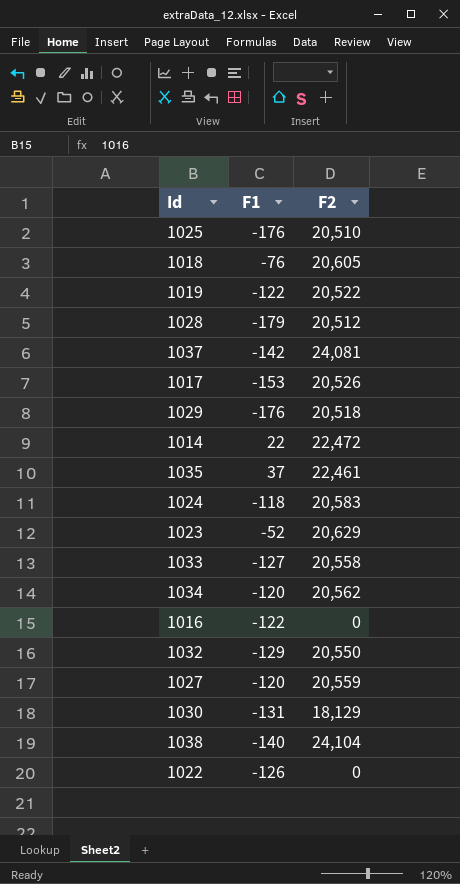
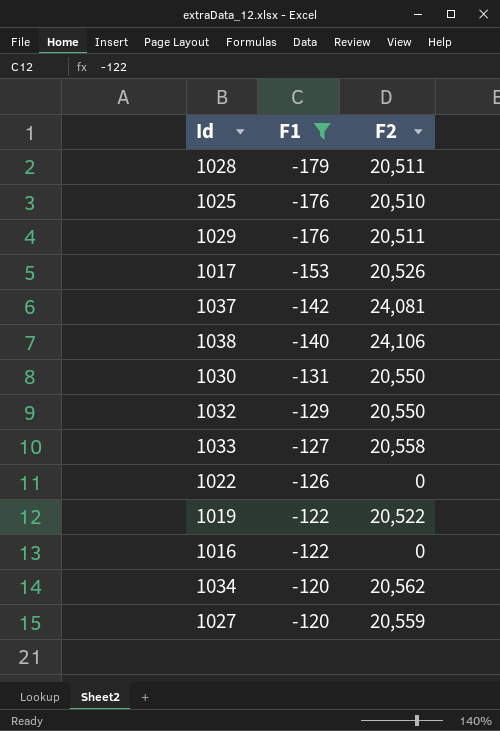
filter: none -> F1 <= -120
row order: none -> F1 ascending
1028 | F2: 20,512 -> 20,511
1029 | F2: 20,518 -> 20,511
1038 | F2: 24,104 -> 24,106
1030 | F2: 18,129 -> 20,550

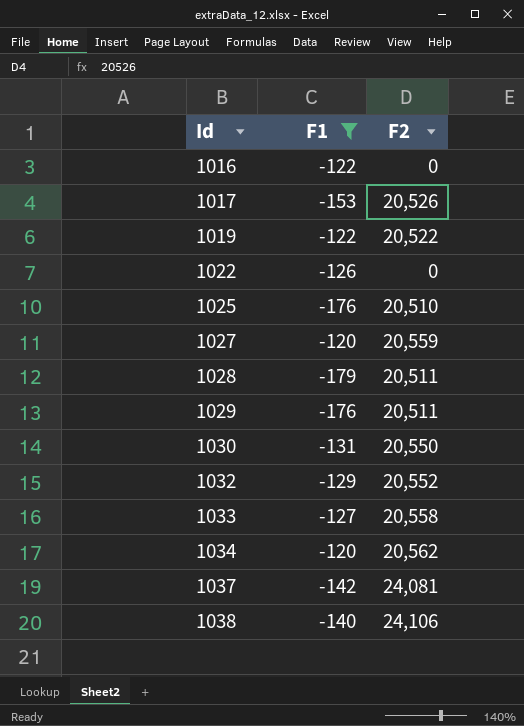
row order: F1 ascending -> Id ascending
1032 | F2: 20,550 -> 20,552

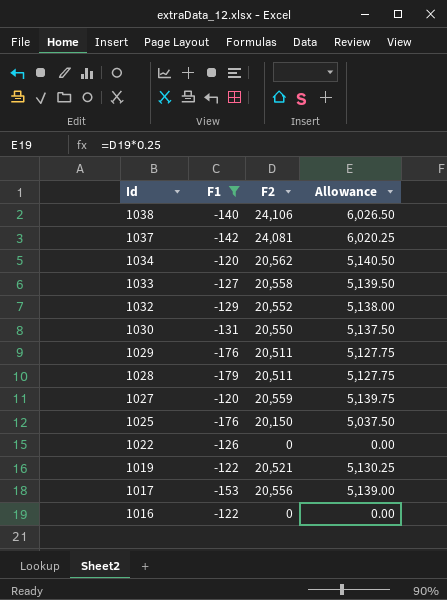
row order: Id ascending -> Id descending
column Allowance | formula: none -> [F2] * 0.25
1025 | F2: 20,510 -> 20,150
1019 | F2: 20,522 -> 20,521
1017 | F2: 20,526 -> 20,556

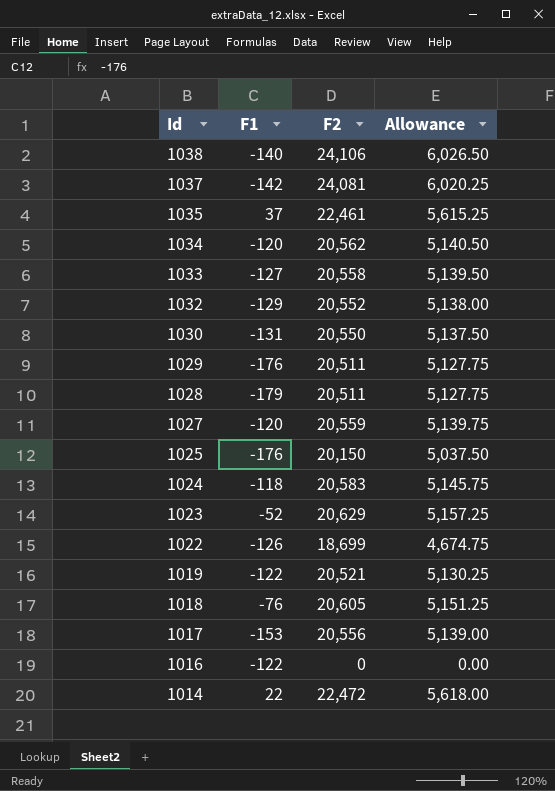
filter: F1 <= -120 -> none
1022 | F2: 0 -> 18,699
1022 | Allowance: 0.00 -> 4,674.75

